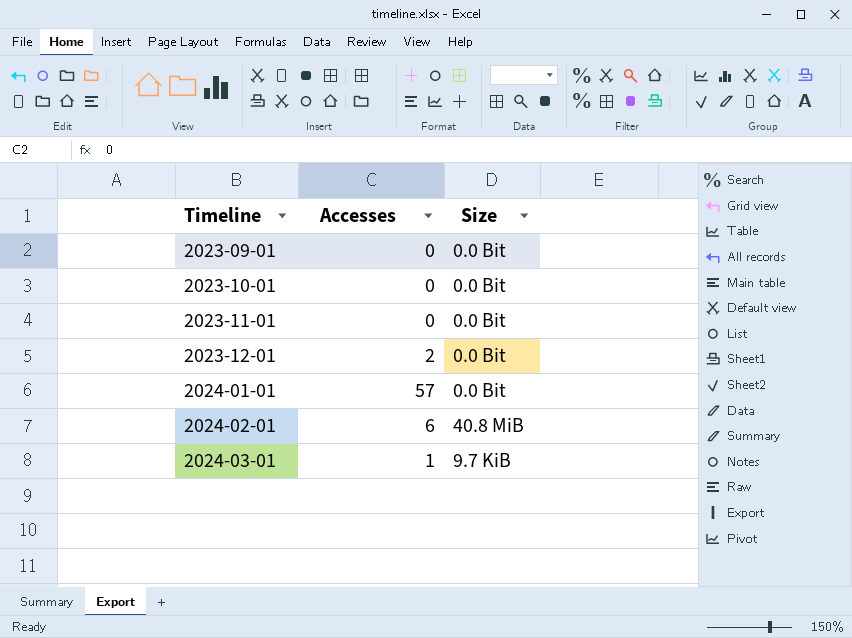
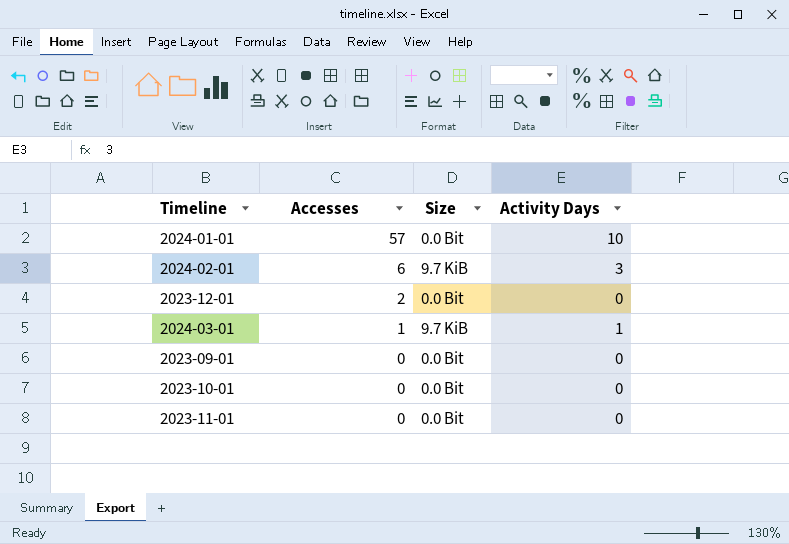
row order: Timeline ascending -> Accesses descending
column Activity Days | position: none -> 4
2024-02-01 | Size: 40.8 MiB -> 9.7 KiB

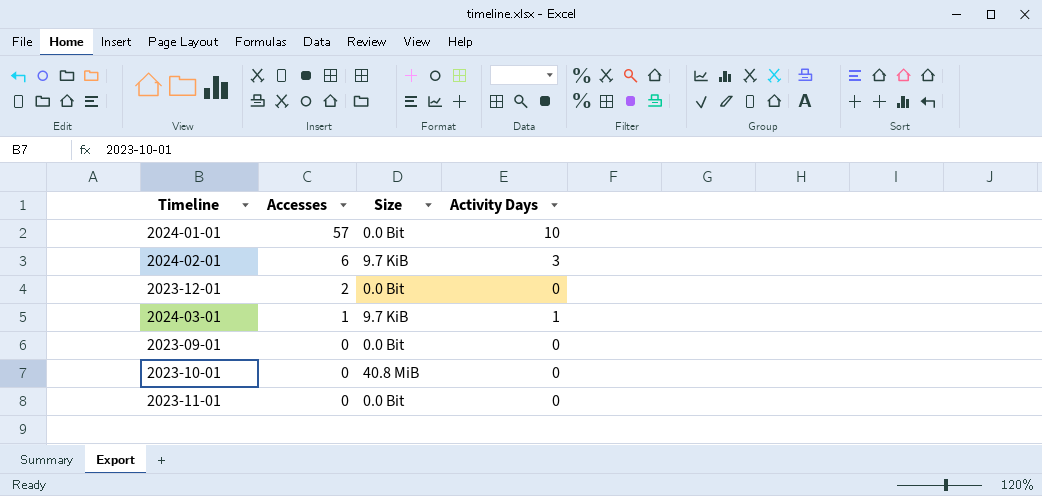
2023-10-01 | Size: 0.0 Bit -> 40.8 MiB

